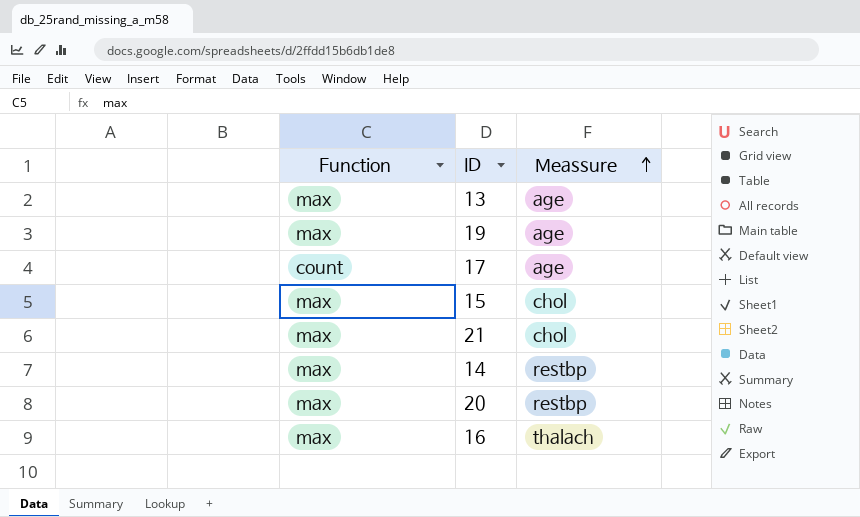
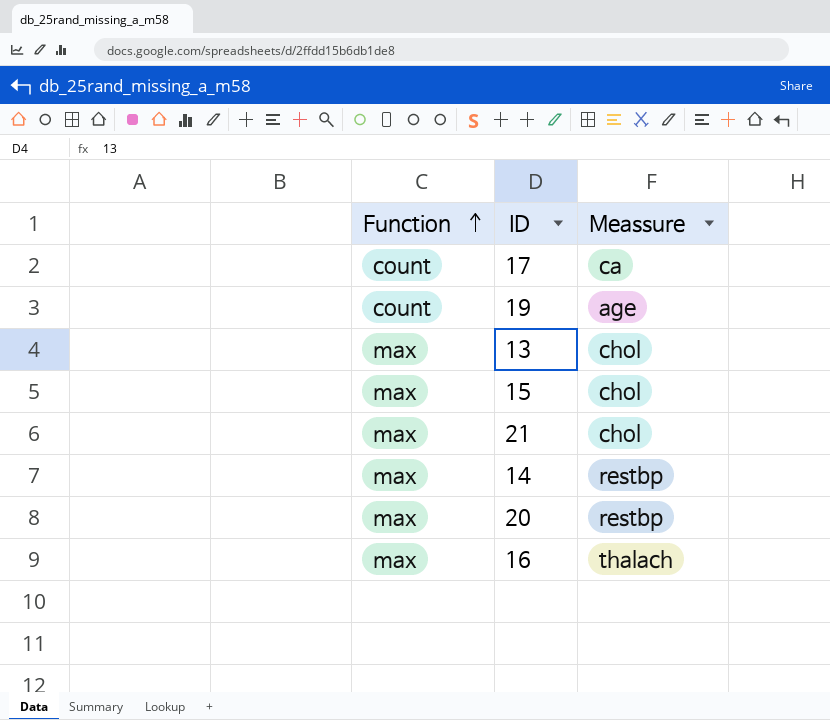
row order: Meassure ascending -> Function ascending
17 | Meassure: age -> ca
19 | Function: max -> count
13 | Meassure: age -> chol

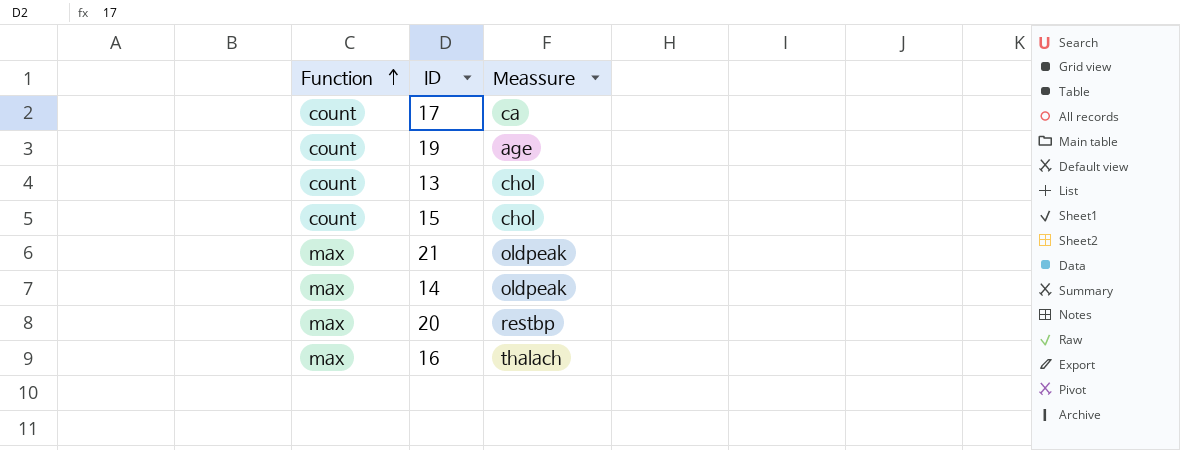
13 | Function: max -> count
15 | Function: max -> count
21 | Meassure: chol -> oldpeak
14 | Meassure: restbp -> oldpeak

